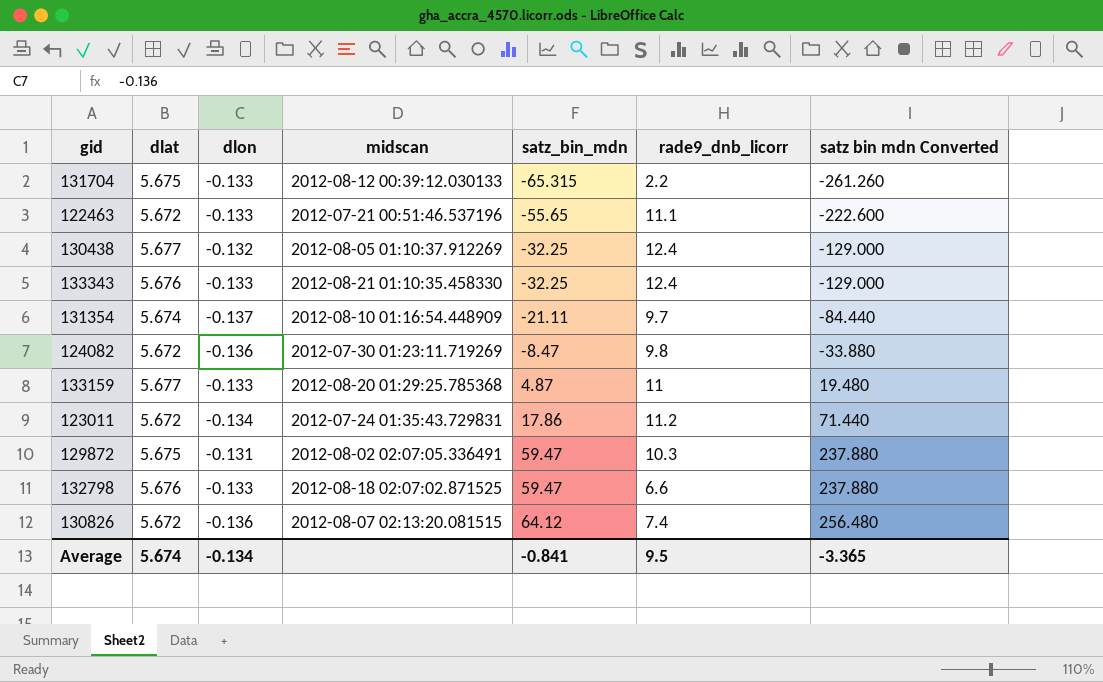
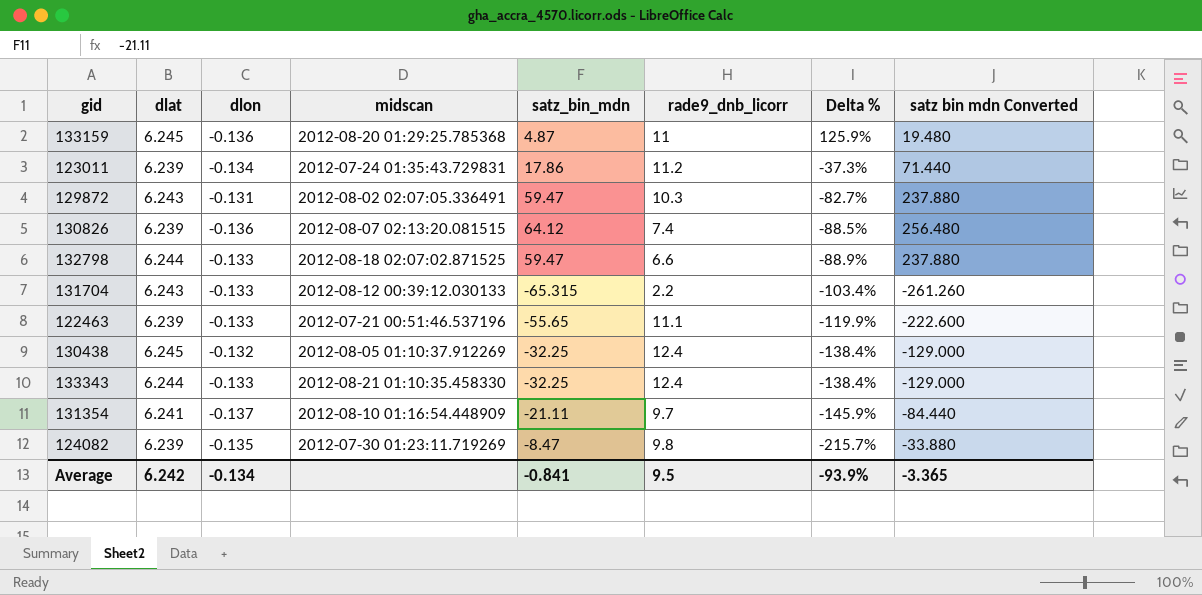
row order: satz_bin_mdn ascending -> Delta % descending
column Delta % | formula: none -> ([rade9_dnb_licorr] - [satz_bin_mdn]) / [satz_bin_mdn]
133159 | dlat: 5.677 -> 6.245
133159 | dlon: -0.133 -> -0.136
123011 | dlat: 5.672 -> 6.239
129872 | dlat: 5.675 -> 6.243
130826 | dlat: 5.672 -> 6.239
132798 | dlat: 5.676 -> 6.244
131704 | dlat: 5.675 -> 6.243
122463 | dlat: 5.672 -> 6.239
130438 | dlat: 5.677 -> 6.245
133343 | dlat: 5.676 -> 6.244
131354 | dlat: 5.674 -> 6.241
124082 | dlat: 5.672 -> 6.239
124082 | dlon: -0.136 -> -0.135
Average | dlat: 5.674 -> 6.242

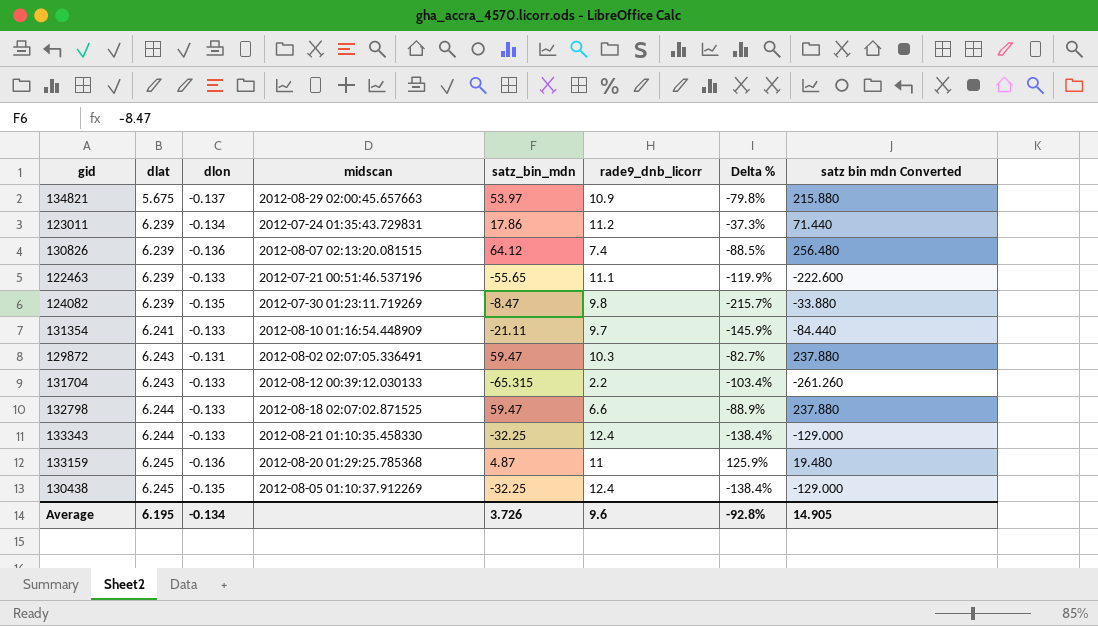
row order: Delta % descending -> dlat ascending
row 134821: none -> 5.675 | -0.137 | 2012-08-29 02:00:45.657663 | 53.97 | 10.9 | -79.8% | 215.880
131354 | dlon: -0.137 -> -0.133
130438 | dlon: -0.132 -> -0.135
Average | dlat: 6.242 -> 6.195
Average | satz_bin_mdn: -0.841 -> 3.726
Average | rade9_dnb_licorr: 9.5 -> 9.6
Average | Delta %: -93.9% -> -92.8%
Average | satz bin mdn Converted: -3.365 -> 14.905

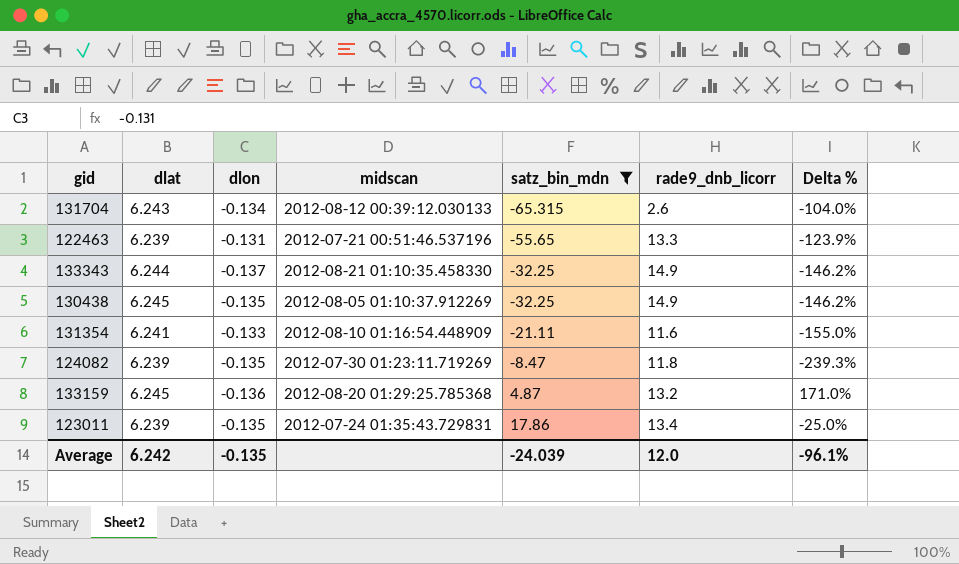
filter: none -> satz_bin_mdn <= 17.86
row order: dlat ascending -> satz_bin_mdn ascending
column satz bin mdn Converted | formula: [satz_bin_mdn] * 4 -> none
131704 | dlon: -0.133 -> -0.134
131704 | rade9_dnb_licorr: 2.2 -> 2.6
131704 | Delta %: -103.4% -> -104.0%
122463 | dlon: -0.133 -> -0.131
122463 | rade9_dnb_licorr: 11.1 -> 13.3
122463 | Delta %: -119.9% -> -123.9%
133343 | dlon: -0.133 -> -0.137
133343 | rade9_dnb_licorr: 12.4 -> 14.9
133343 | Delta %: -138.4% -> -146.2%
130438 | rade9_dnb_licorr: 12.4 -> 14.9
130438 | Delta %: -138.4% -> -146.2%
131354 | rade9_dnb_licorr: 9.7 -> 11.6
131354 | Delta %: -145.9% -> -155.0%
124082 | rade9_dnb_licorr: 9.8 -> 11.8
124082 | Delta %: -215.7% -> -239.3%
133159 | rade9_dnb_licorr: 11 -> 13.2
133159 | Delta %: 125.9% -> 171.0%
123011 | dlon: -0.134 -> -0.135
123011 | rade9_dnb_licorr: 11.2 -> 13.4
123011 | Delta %: -37.3% -> -25.0%
Average | dlat: 6.195 -> 6.242
Average | dlon: -0.134 -> -0.135
Average | satz_bin_mdn: 3.726 -> -24.039
Average | rade9_dnb_licorr: 9.6 -> 12.0
Average | Delta %: -92.8% -> -96.1%

